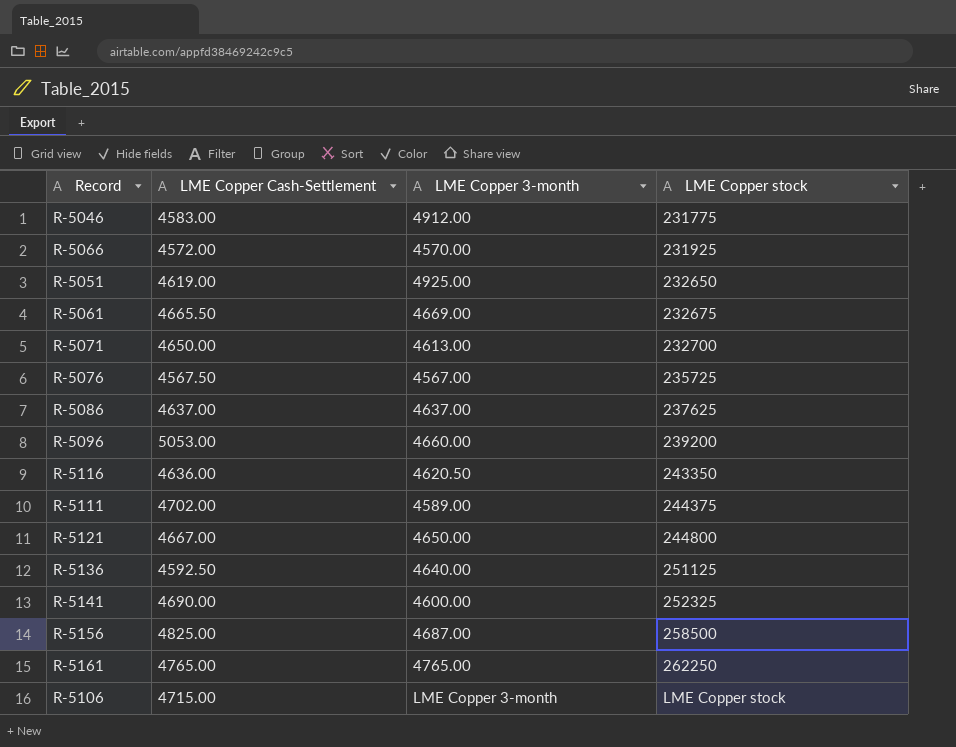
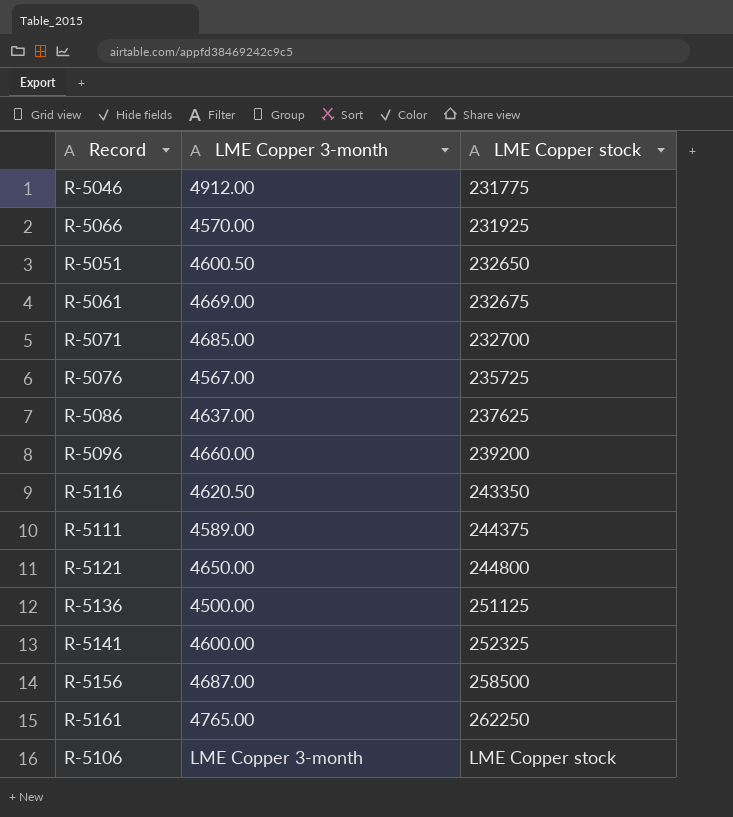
column LME Copper Cash-Settlement | position: 2 -> none
R-5051 | LME Copper 3-month: 4925.00 -> 4600.50
R-5071 | LME Copper 3-month: 4613.00 -> 4685.00
R-5136 | LME Copper 3-month: 4640.00 -> 4500.00

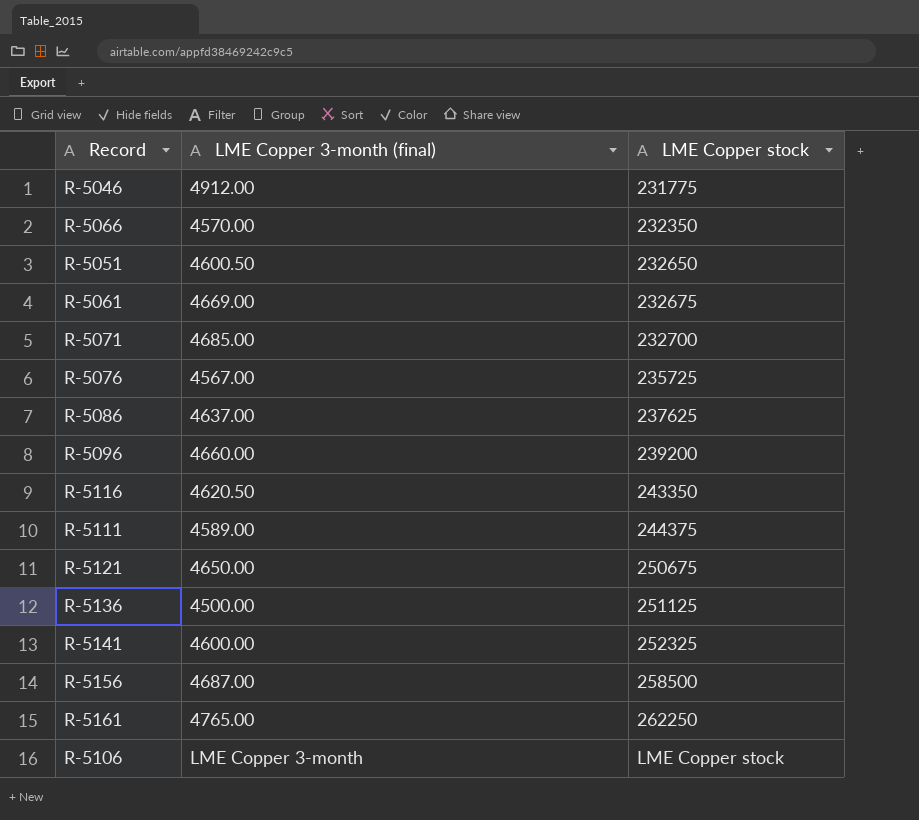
column name: LME Copper 3-month -> LME Copper 3-month (final)
R-5066 | LME Copper stock: 231925 -> 232350
R-5121 | LME Copper stock: 244800 -> 250675

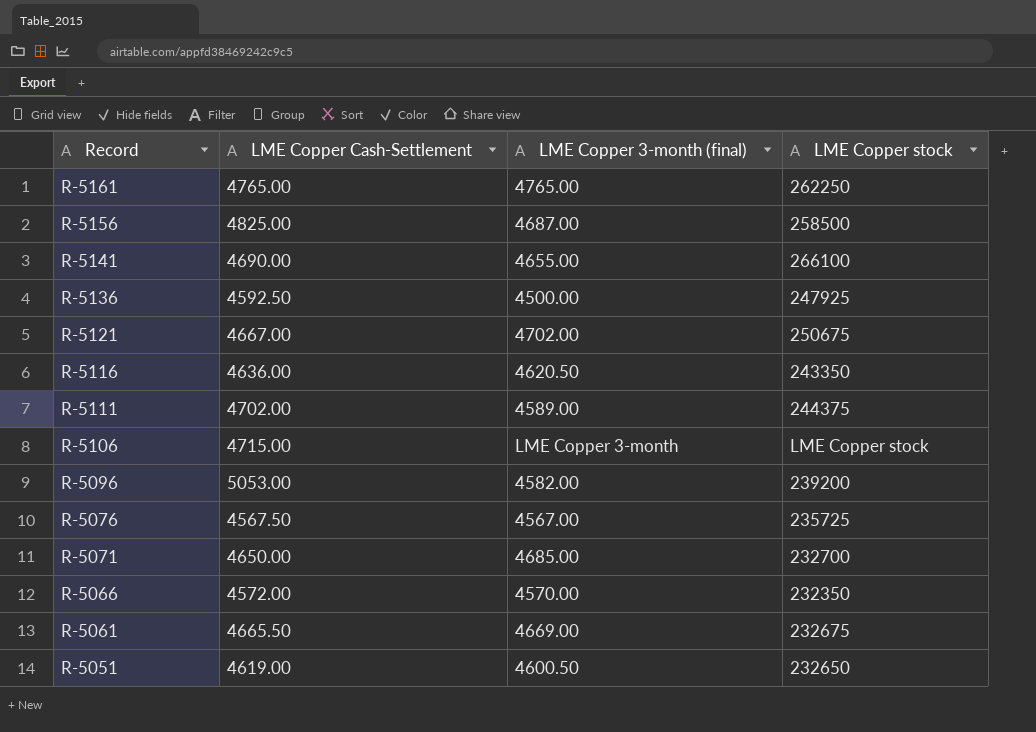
row order: LME Copper stock ascending -> Record descending
column LME Copper Cash-Settlement | position: none -> 2
row R-5046: 4912.00 | 231775 -> none
row R-5086: 4637.00 | 237625 -> none
R-5141 | LME Copper 3-month (final): 4600.00 -> 4655.00
R-5141 | LME Copper stock: 252325 -> 266100
R-5136 | LME Copper stock: 251125 -> 247925
R-5121 | LME Copper 3-month (final): 4650.00 -> 4702.00
R-5096 | LME Copper 3-month (final): 4660.00 -> 4582.00

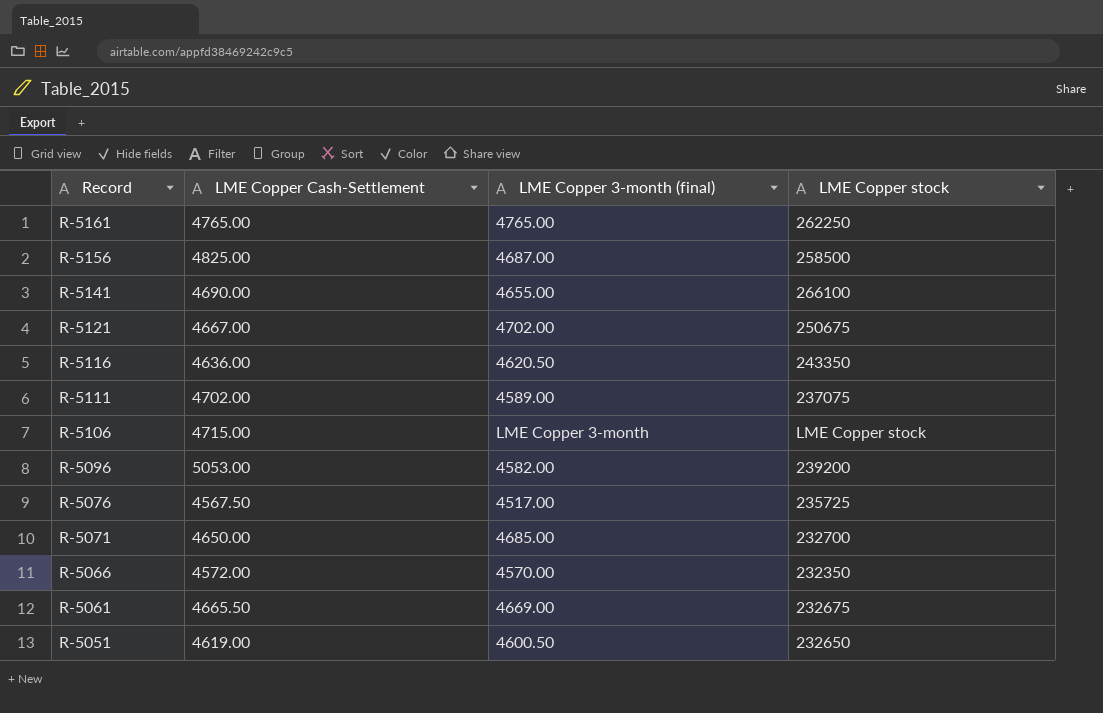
row R-5136: 4592.50 | 4500.00 | 247925 -> none
R-5111 | LME Copper stock: 244375 -> 237075
R-5076 | LME Copper 3-month (final): 4567.00 -> 4517.00

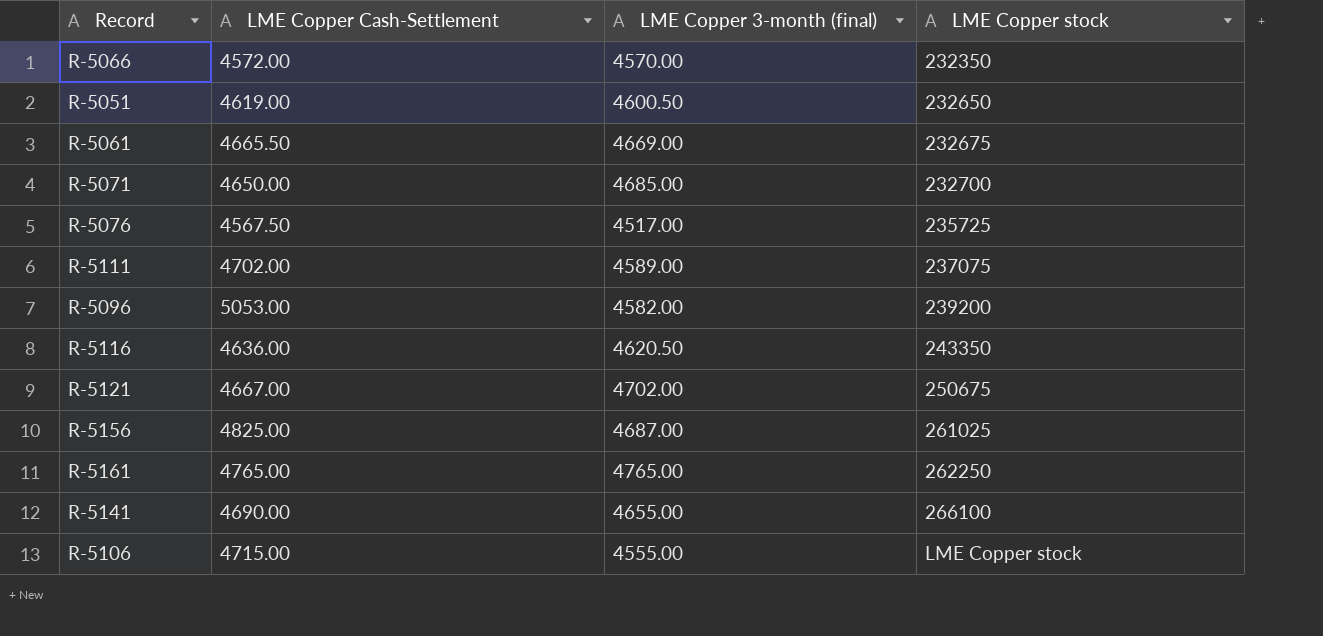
row order: Record descending -> LME Copper stock ascending
R-5156 | LME Copper stock: 258500 -> 261025
R-5106 | LME Copper 3-month (final): LME Copper 3-month -> 4555.00

